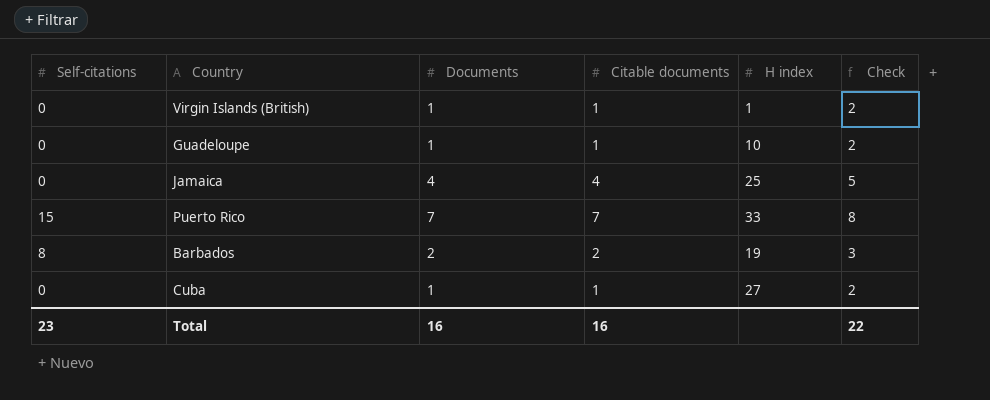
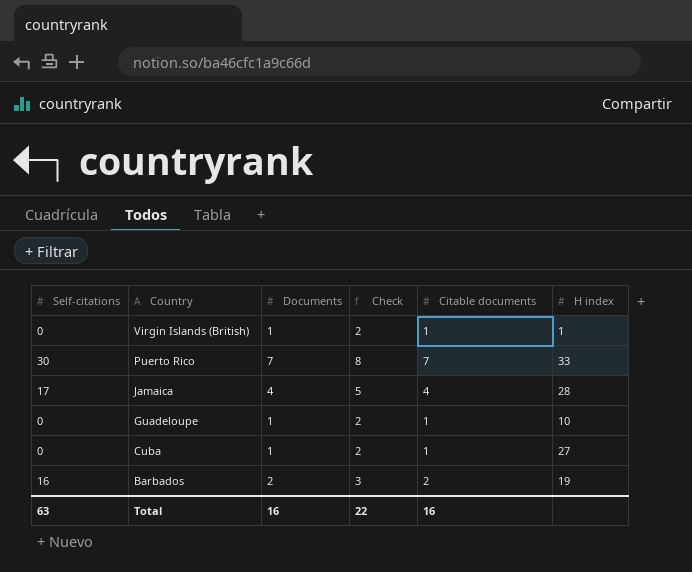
row order: none -> Country descending
column Check | position: 6 -> 4
Puerto Rico | Self-citations: 15 -> 30
Jamaica | Self-citations: 0 -> 17
Jamaica | H index: 25 -> 28
Barbados | Self-citations: 8 -> 16
Total | Self-citations: 23 -> 63

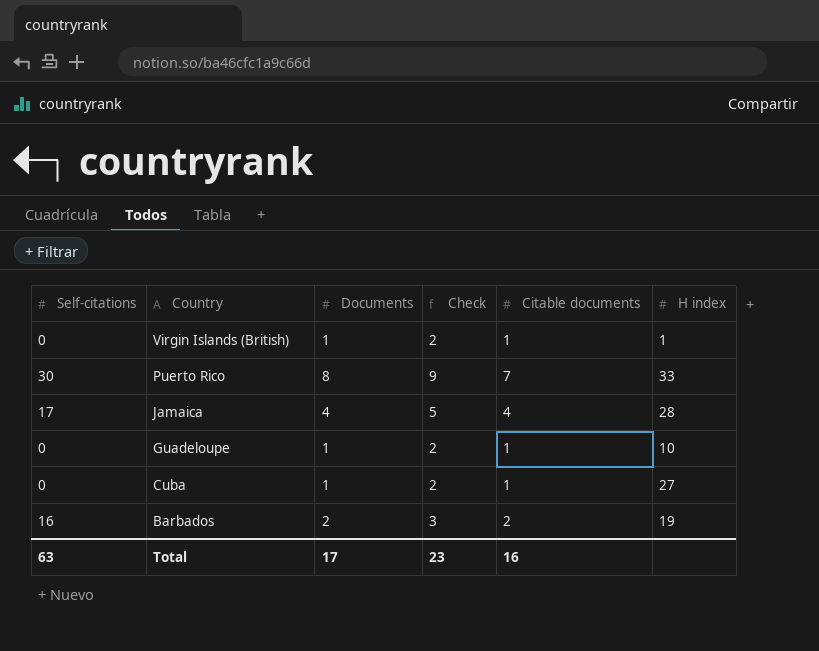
Puerto Rico | Documents: 7 -> 8
Puerto Rico | Check: 8 -> 9
Total | Documents: 16 -> 17
Total | Check: 22 -> 23

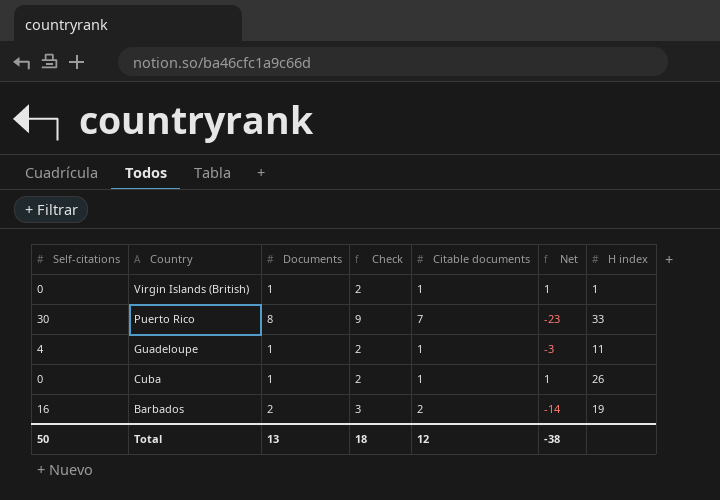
column Net | formula: none -> [Citable documents] - [Self-citations]
row Jamaica: 17 | 4 | 5 | 4 | 28 -> none
Guadeloupe | Self-citations: 0 -> 4
Guadeloupe | H index: 10 -> 11
Cuba | H index: 27 -> 26
Total | Self-citations: 63 -> 50
Total | Documents: 17 -> 13
Total | Check: 23 -> 18
Total | Citable documents: 16 -> 12

